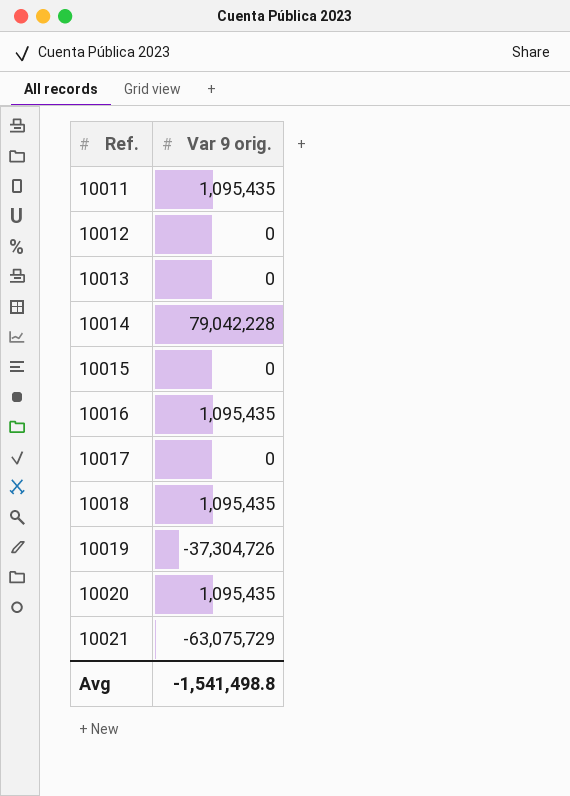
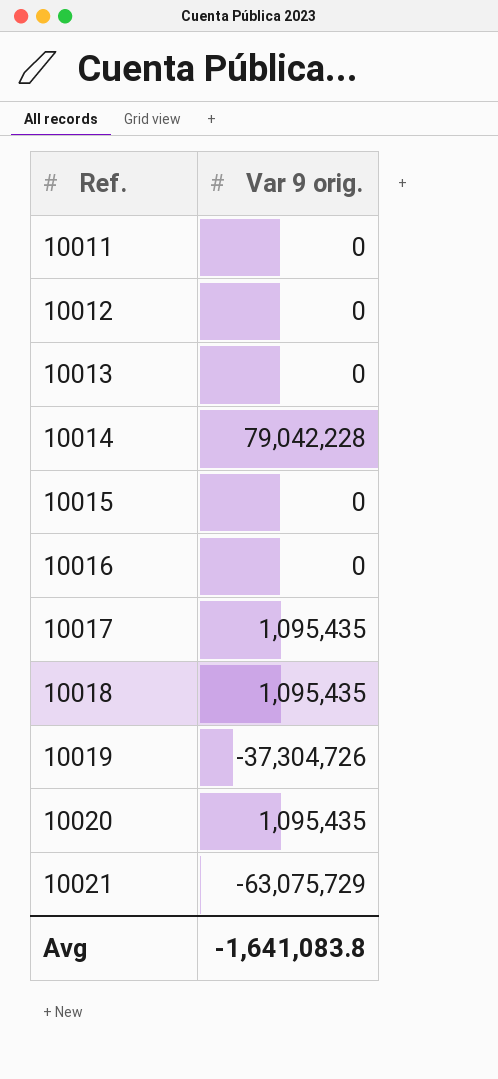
10011 | Var 9 orig.: 1,095,435 -> 0
10016 | Var 9 orig.: 1,095,435 -> 0
10017 | Var 9 orig.: 0 -> 1,095,435
Avg | Var 9 orig.: -1,541,498.8 -> -1,641,083.8

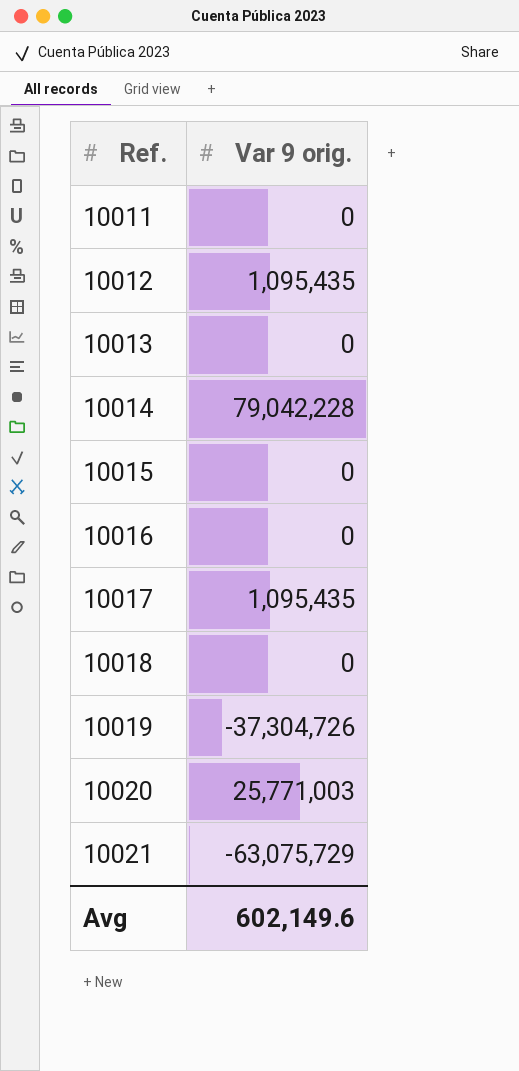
10012 | Var 9 orig.: 0 -> 1,095,435
10018 | Var 9 orig.: 1,095,435 -> 0
10020 | Var 9 orig.: 1,095,435 -> 25,771,003
Avg | Var 9 orig.: -1,641,083.8 -> 602,149.6

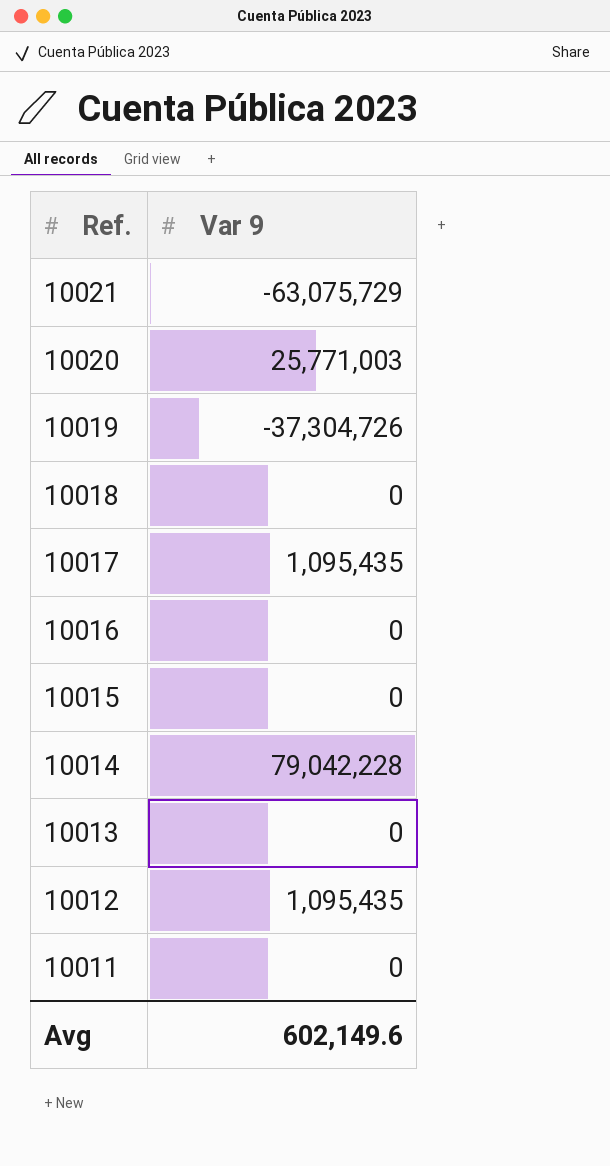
row order: Ref. ascending -> Ref. descending
column name: Var 9 orig. -> Var 9

